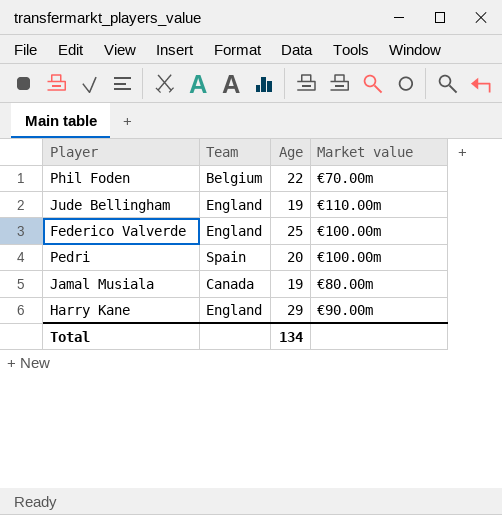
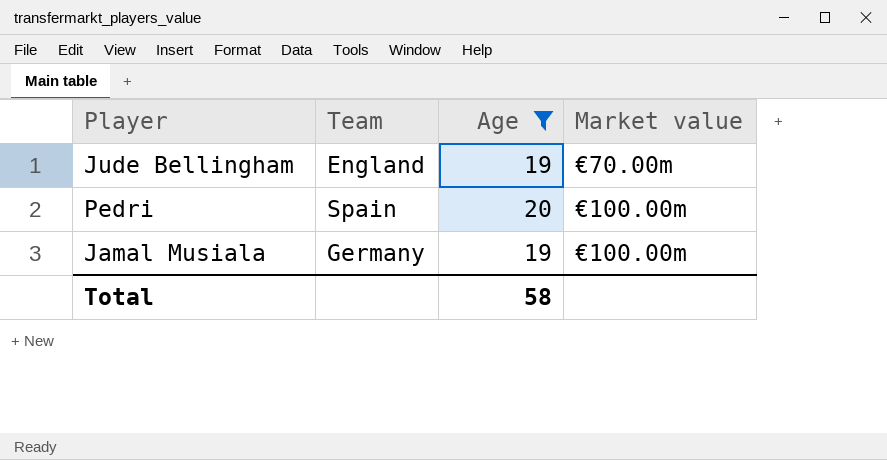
filter: none -> Age <= 20
Jude Bellingham | Market value: €110.00m -> €70.00m
Jamal Musiala | Team: Canada -> Germany
Jamal Musiala | Market value: €80.00m -> €100.00m
Total | Age: 134 -> 58

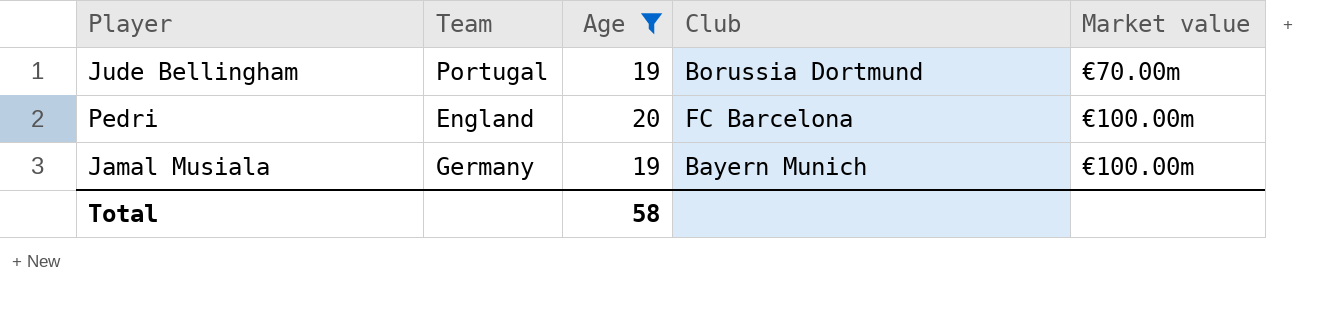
column Club | position: none -> 4
Jude Bellingham | Team: England -> Portugal
Pedri | Team: Spain -> England

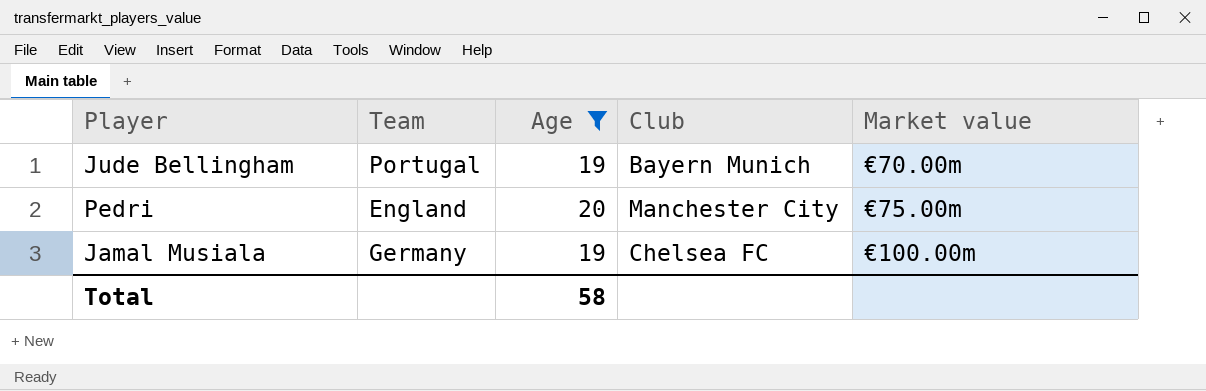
Jude Bellingham | Club: Borussia Dortmund -> Bayern Munich
Pedri | Club: FC Barcelona -> Manchester City
Pedri | Market value: €100.00m -> €75.00m
Jamal Musiala | Club: Bayern Munich -> Chelsea FC

